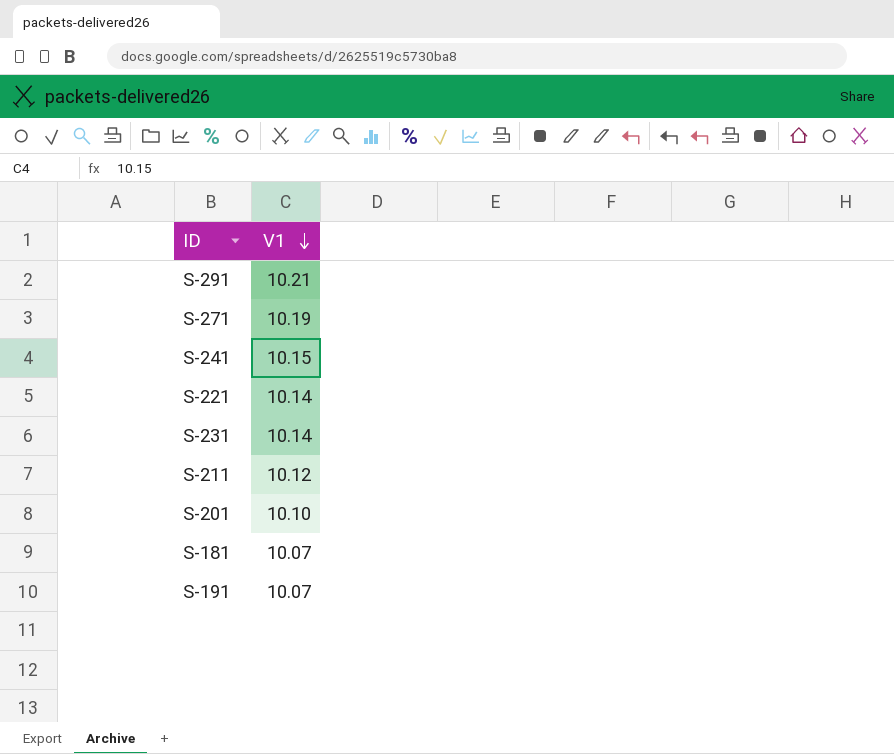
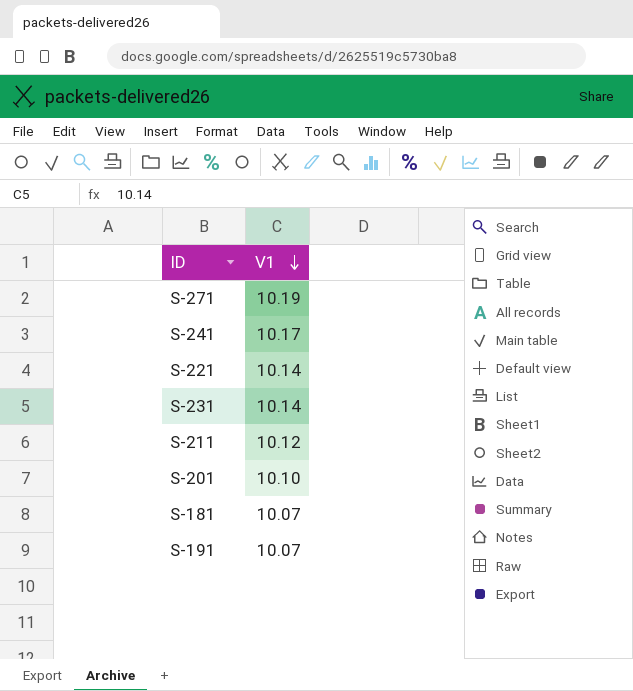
row S-291: 10.21 -> none
S-241 | V1: 10.15 -> 10.17

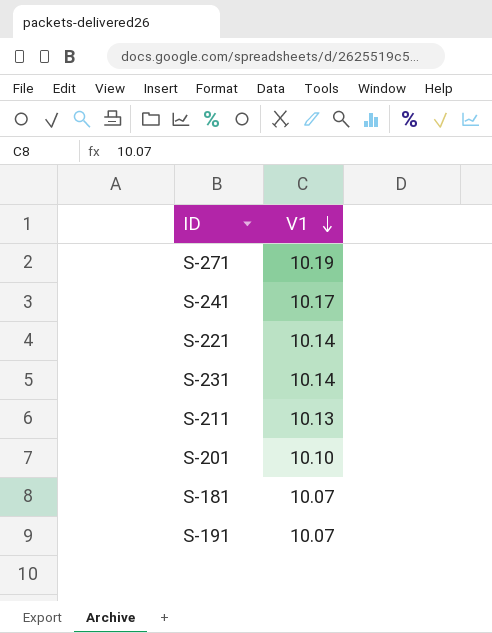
S-211 | V1: 10.12 -> 10.13

